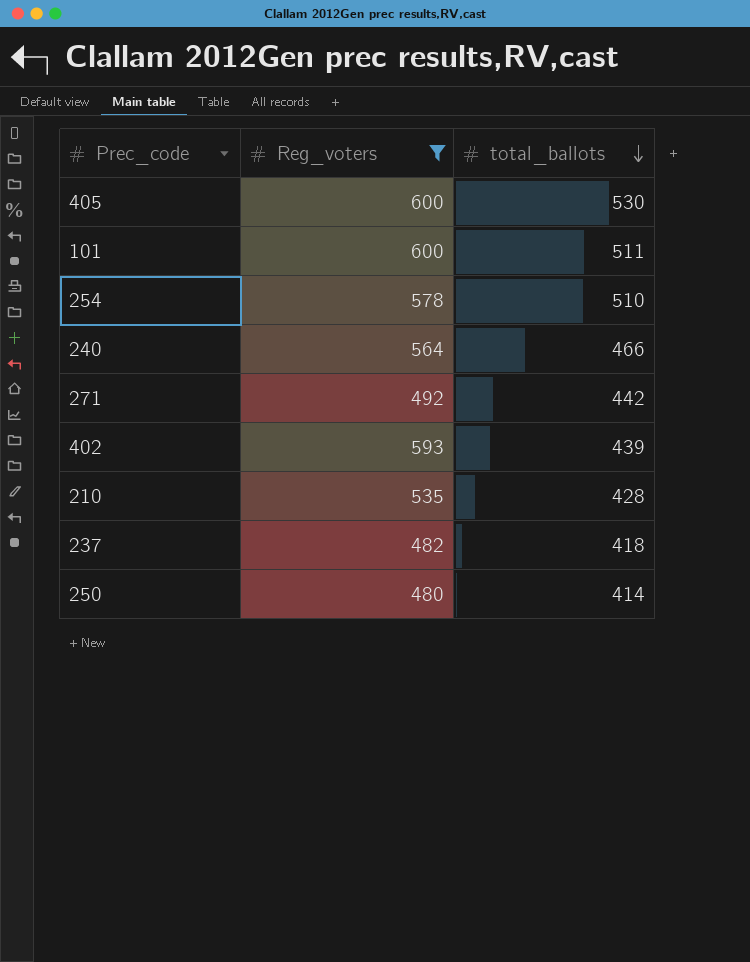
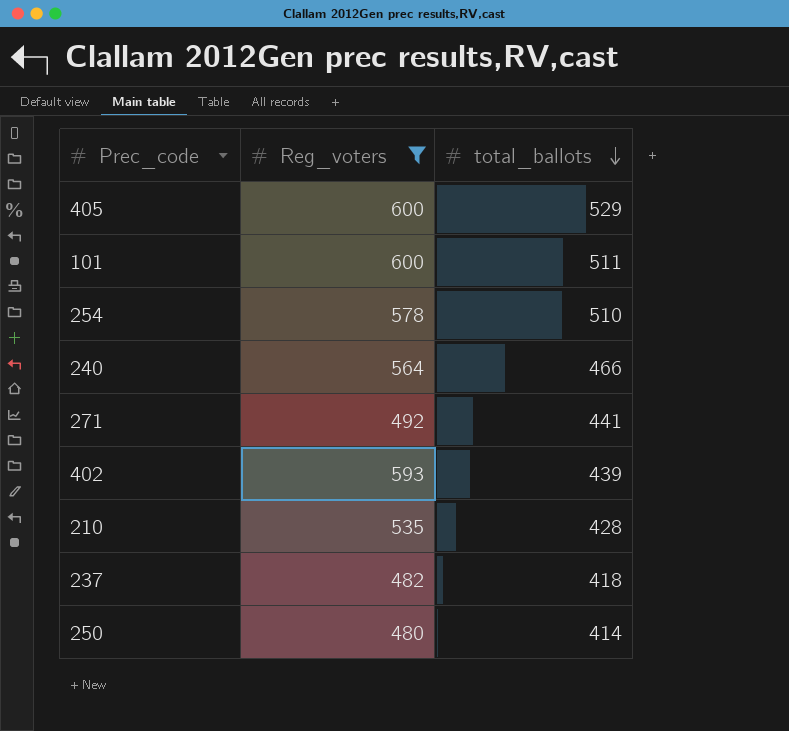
405 | total_ballots: 530 -> 529
271 | total_ballots: 442 -> 441

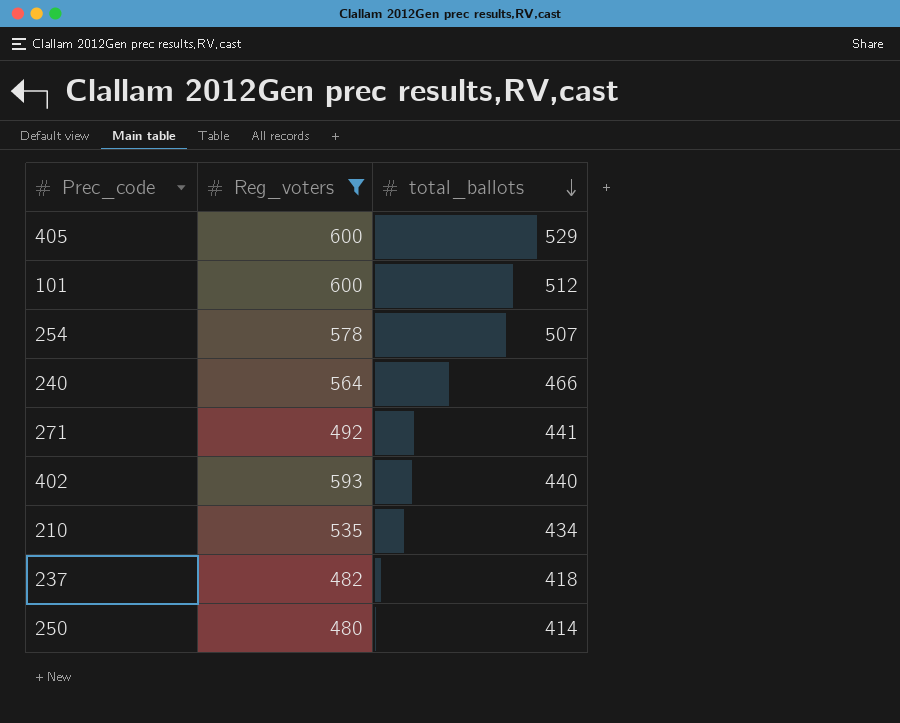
101 | total_ballots: 511 -> 512
254 | total_ballots: 510 -> 507
402 | total_ballots: 439 -> 440
210 | total_ballots: 428 -> 434

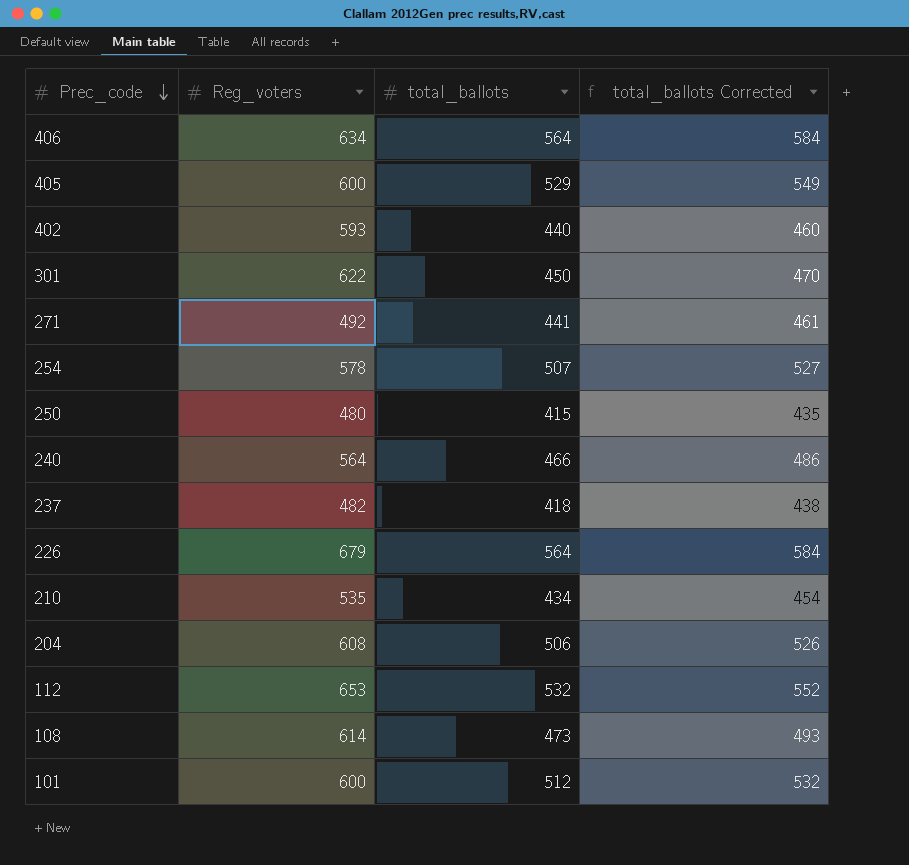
filter: Reg_voters <= 600 -> none
row order: total_ballots descending -> Prec_code descending
column total_ballots Corrected | formula: none -> [total_ballots] + 20
250 | total_ballots: 414 -> 415

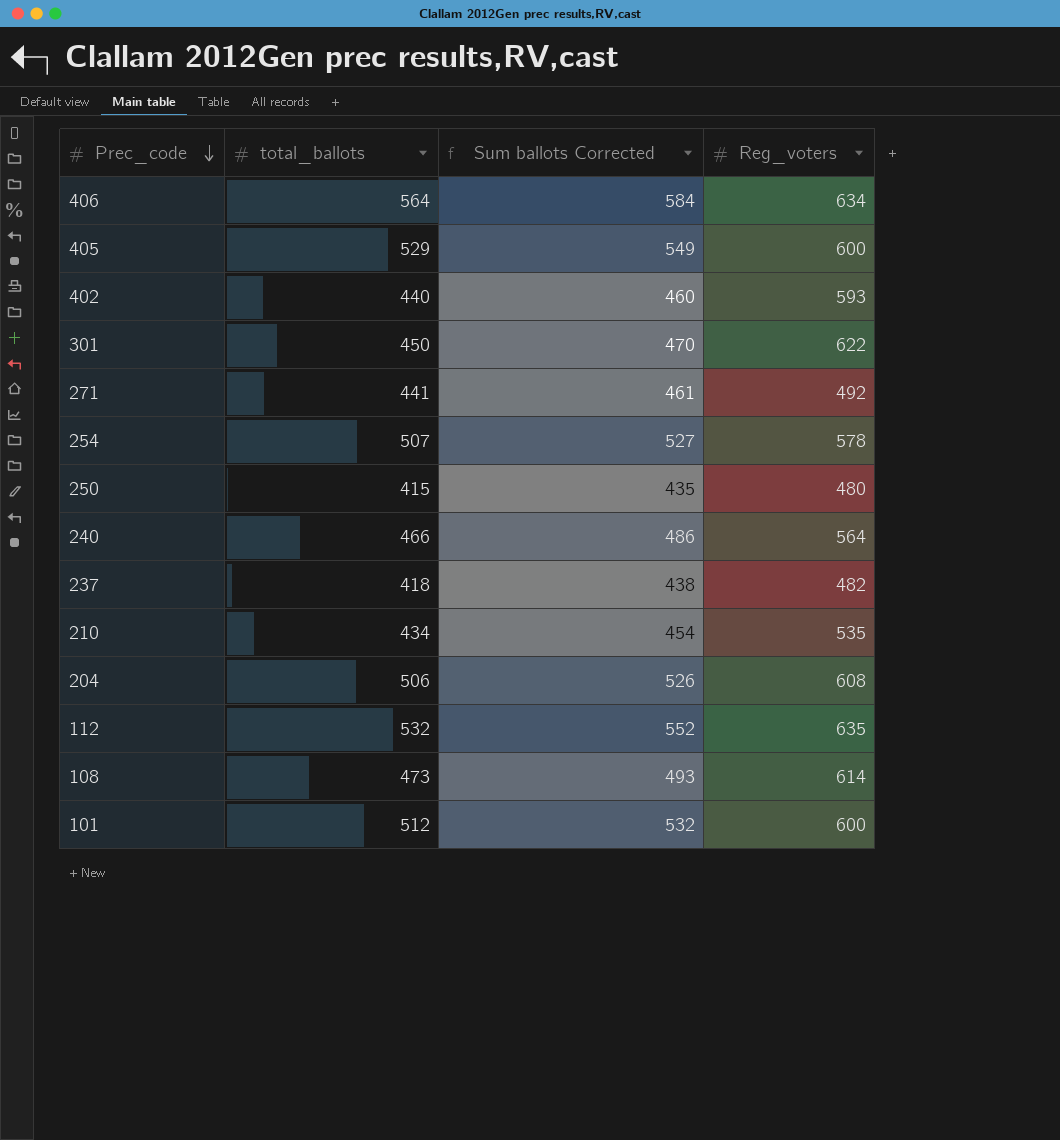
column name: total_ballots Corrected -> Sum ballots Corrected
column Reg_voters | position: 2 -> 4
row 226: 679 | 564 | 584 -> none
112 | Reg_voters: 653 -> 635

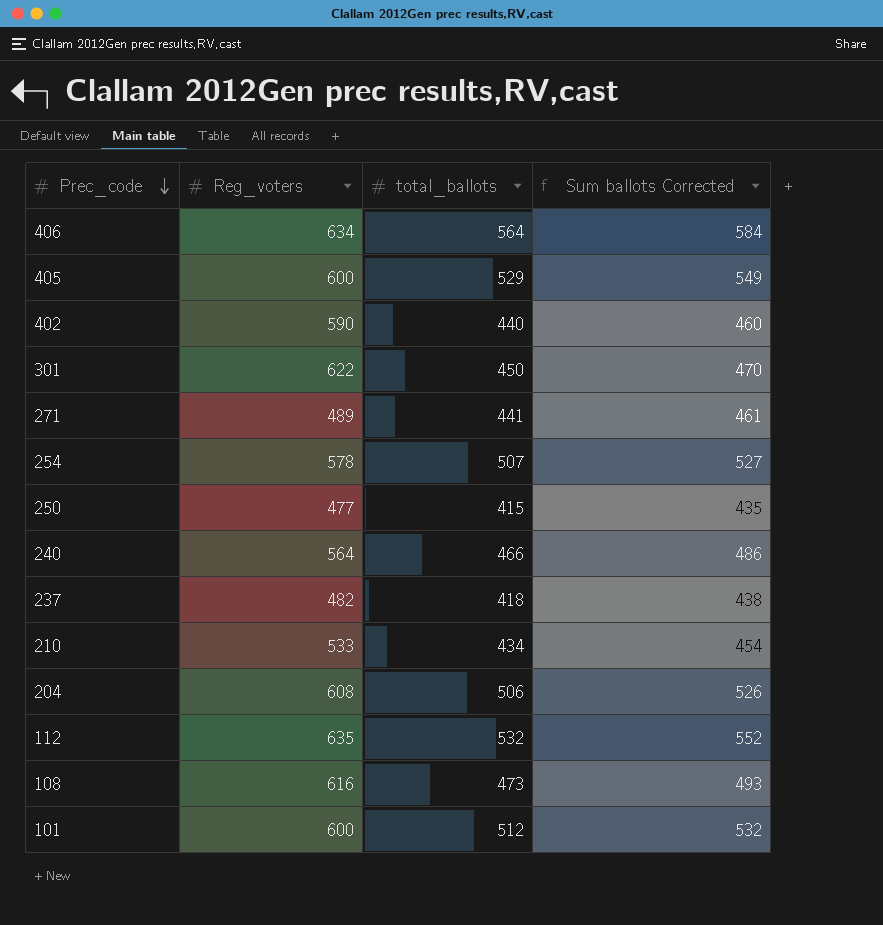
column Reg_voters | position: 4 -> 2
402 | Reg_voters: 593 -> 590
271 | Reg_voters: 492 -> 489
250 | Reg_voters: 480 -> 477
210 | Reg_voters: 535 -> 533
108 | Reg_voters: 614 -> 616

